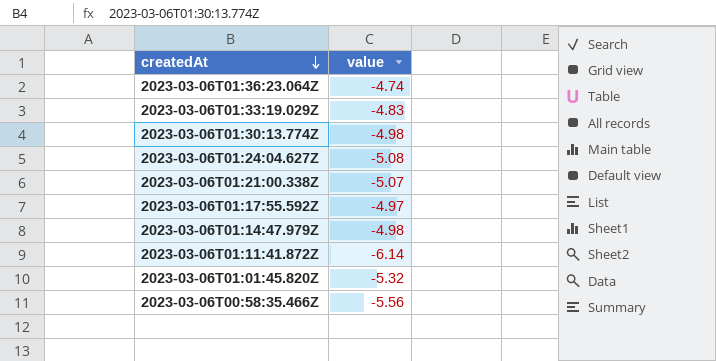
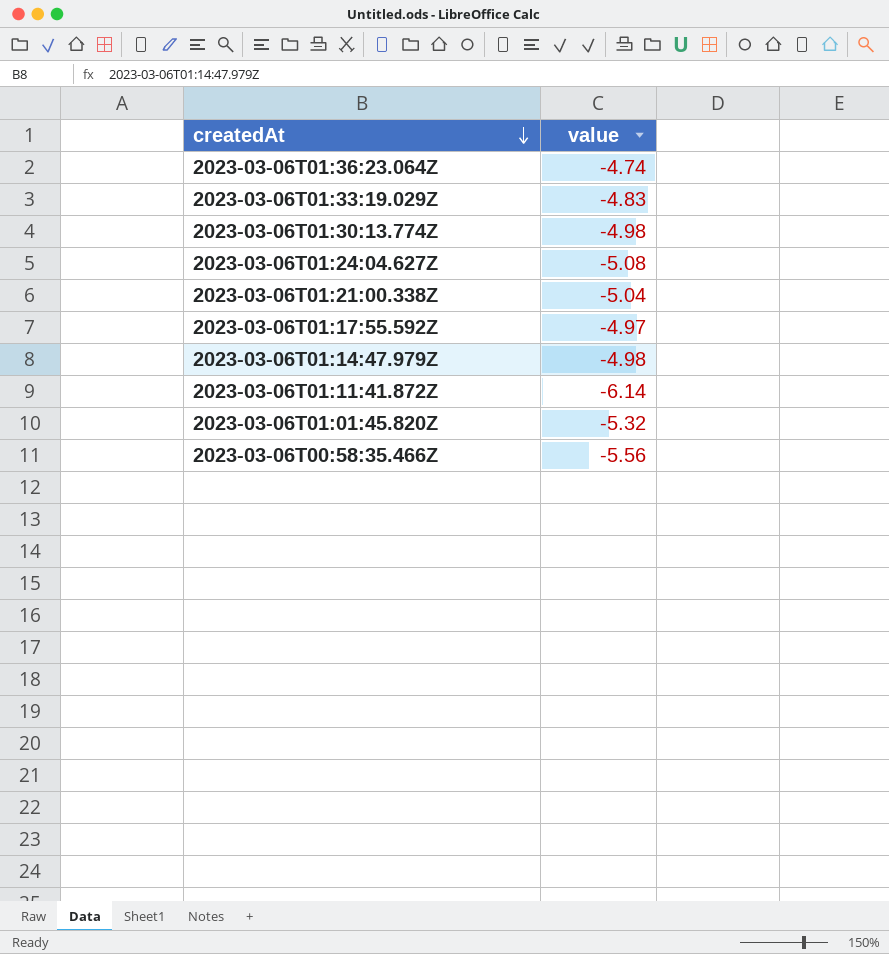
2023-03-06T01:21:00.338Z | value: -5.07 -> -5.04

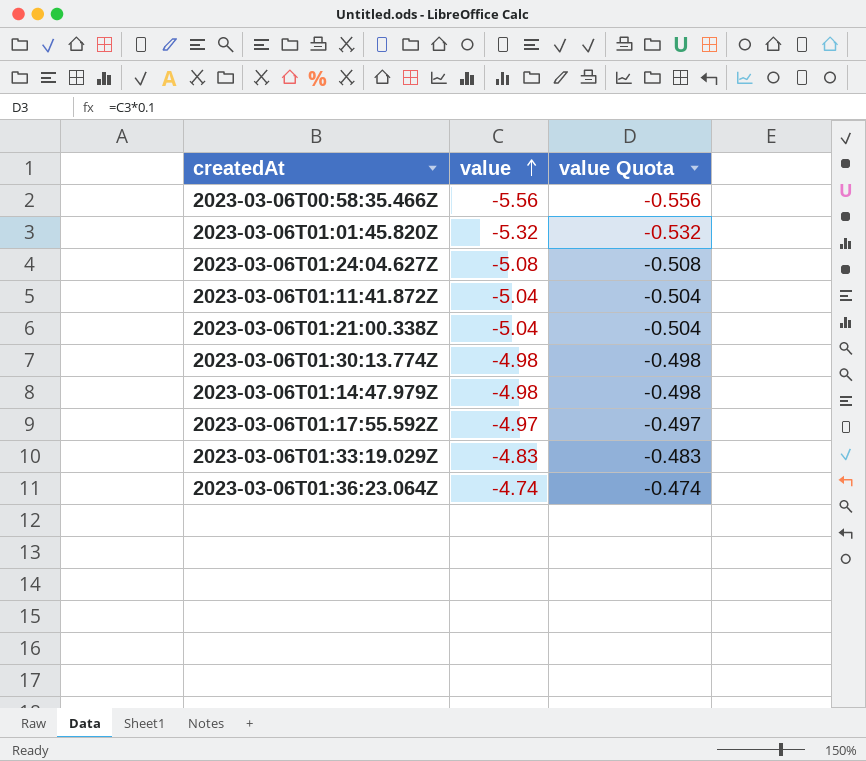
row order: createdAt descending -> value ascending
column value Quota | formula: none -> [value] * 0.1
2023-03-06T01:11:41.872Z | value: -6.14 -> -5.04

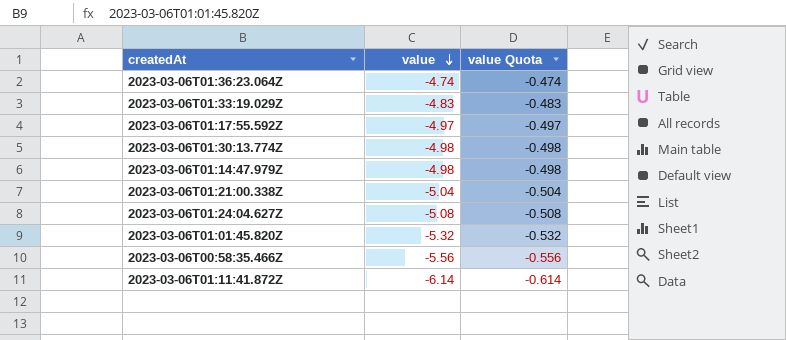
row order: value ascending -> value descending
2023-03-06T01:11:41.872Z | value: -5.04 -> -6.14
2023-03-06T01:11:41.872Z | value Quota: -0.504 -> -0.614

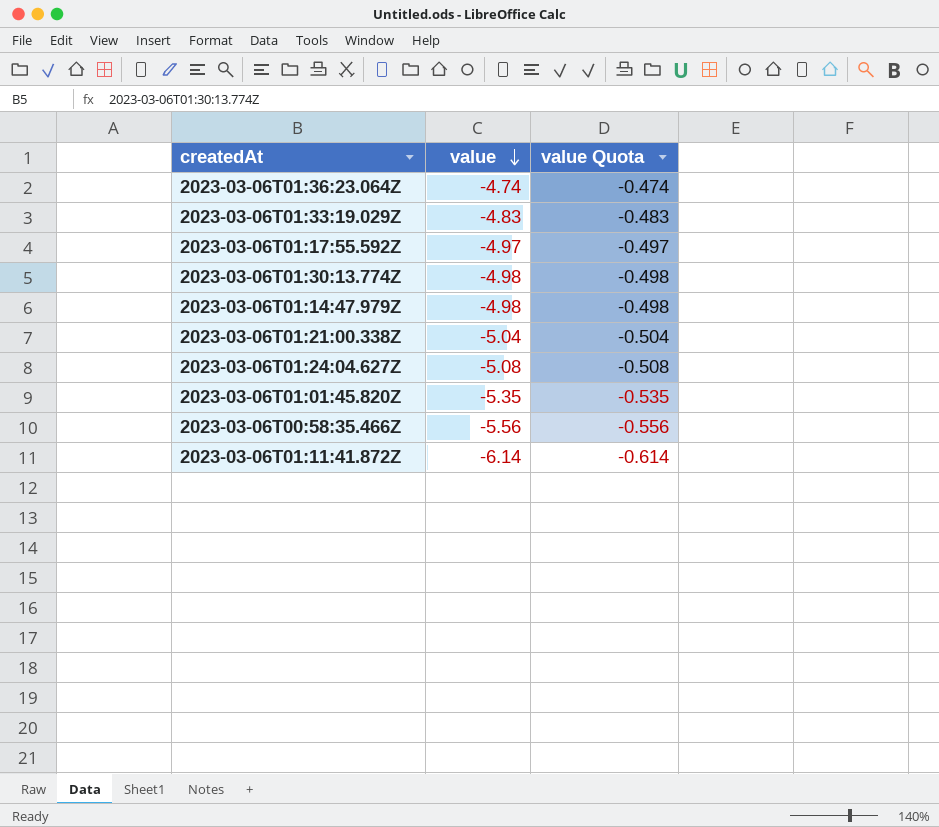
2023-03-06T01:01:45.820Z | value: -5.32 -> -5.35
2023-03-06T01:01:45.820Z | value Quota: -0.532 -> -0.535

